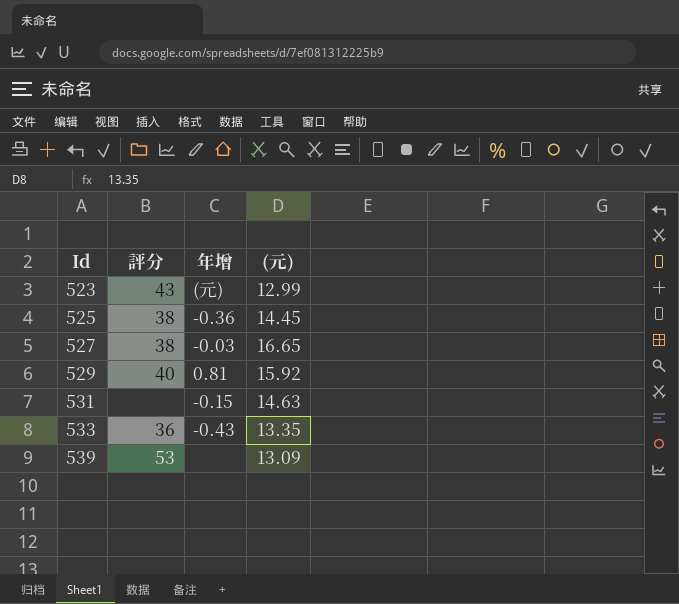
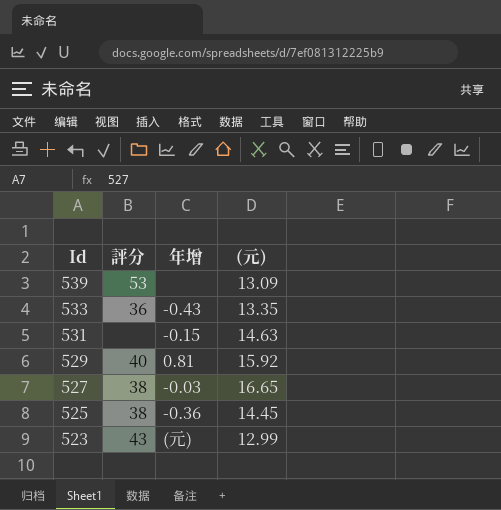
row order: Id ascending -> Id descending

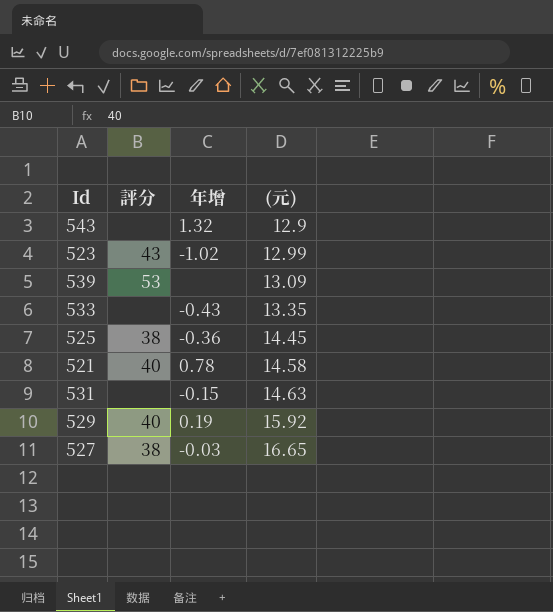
row order: Id descending -> (元) ascending
row 543: none -> none | 1.32 | 12.9
523 | 年增: (元) -> -1.02
533 | 評分: 36 -> none
row 521: none -> 40 | 0.78 | 14.58
529 | 年增: 0.81 -> 0.19

